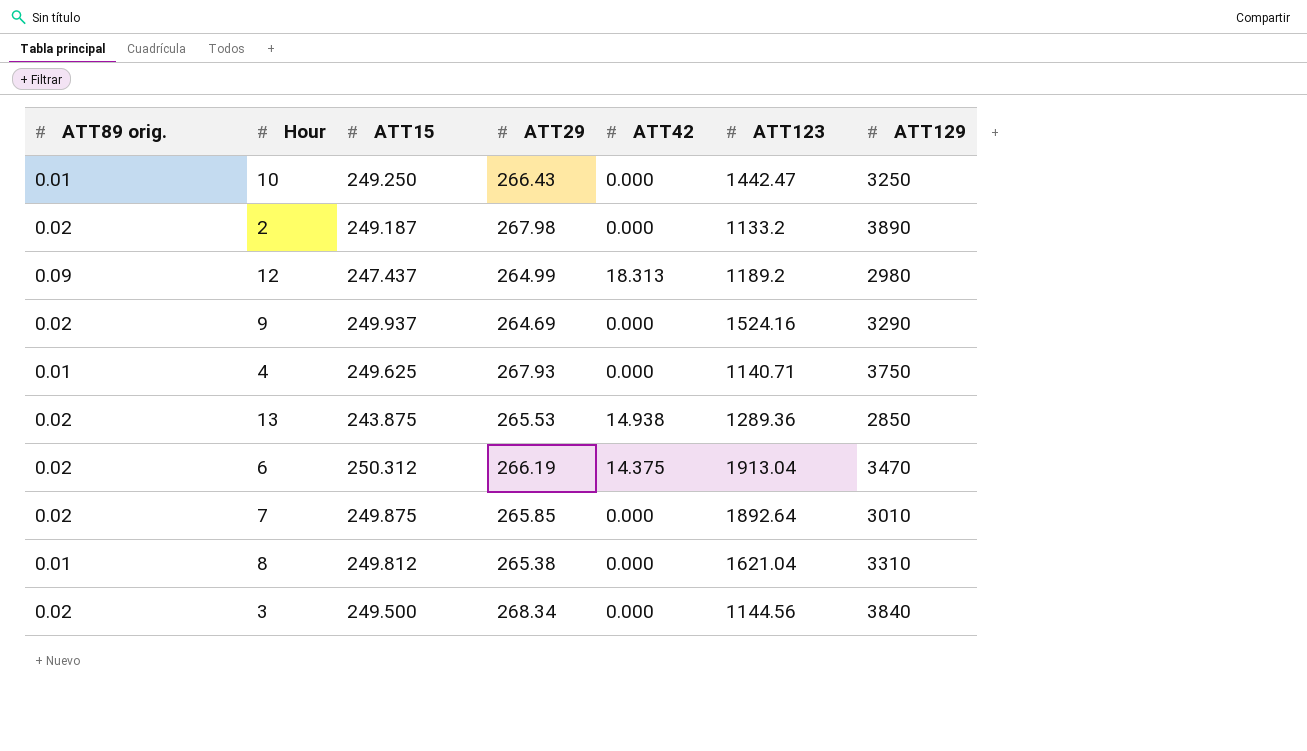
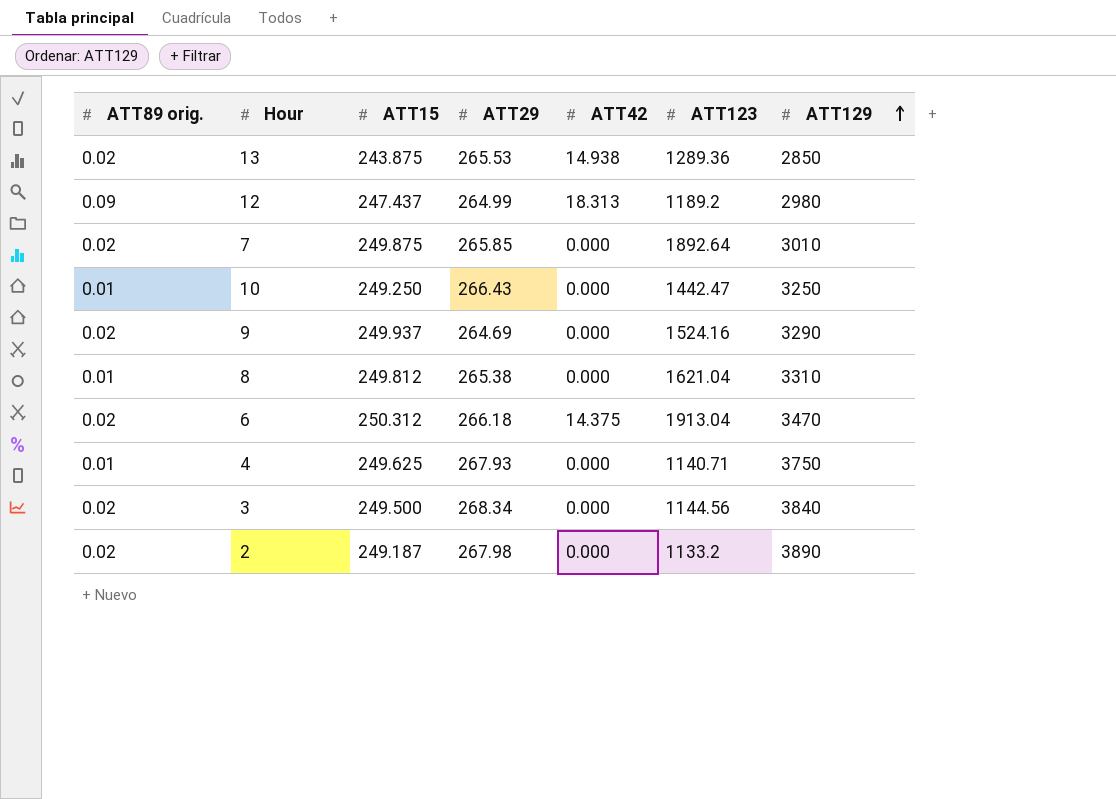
row order: none -> ATT129 ascending
6 | ATT29: 266.19 -> 266.18

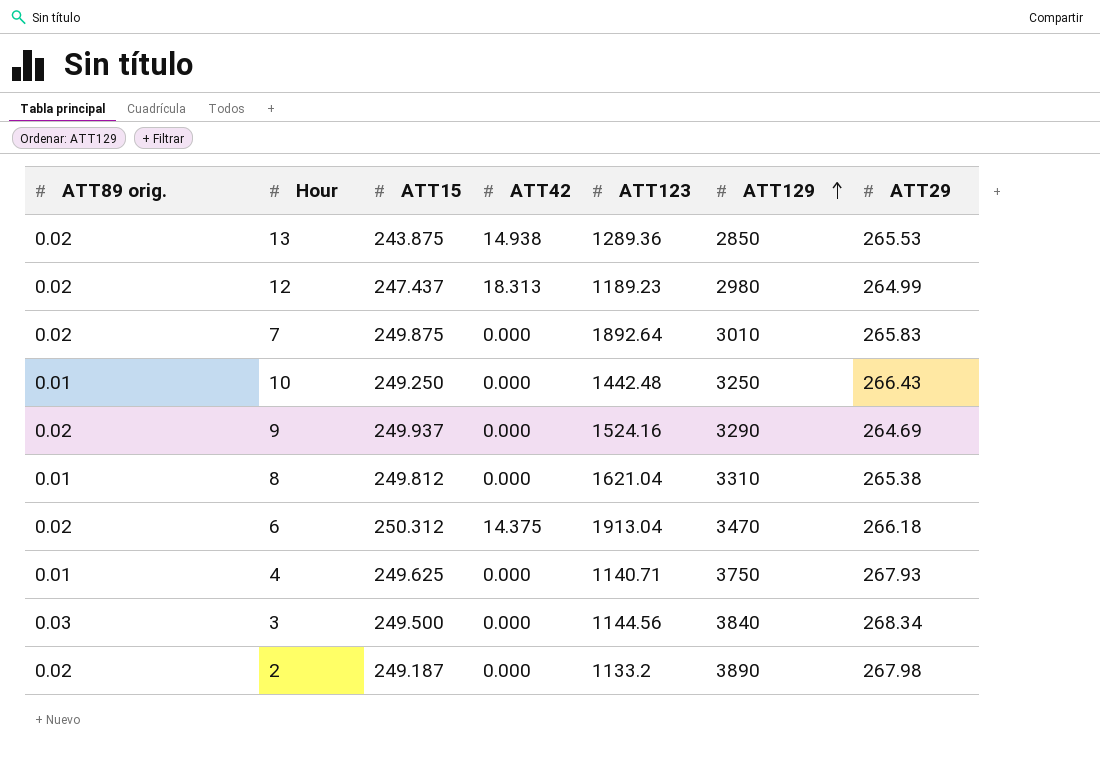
column ATT29 | position: 4 -> 7
12 | ATT89 orig.: 0.09 -> 0.02
12 | ATT123: 1189.2 -> 1189.23
7 | ATT29: 265.85 -> 265.83
10 | ATT123: 1442.47 -> 1442.48
3 | ATT89 orig.: 0.02 -> 0.03

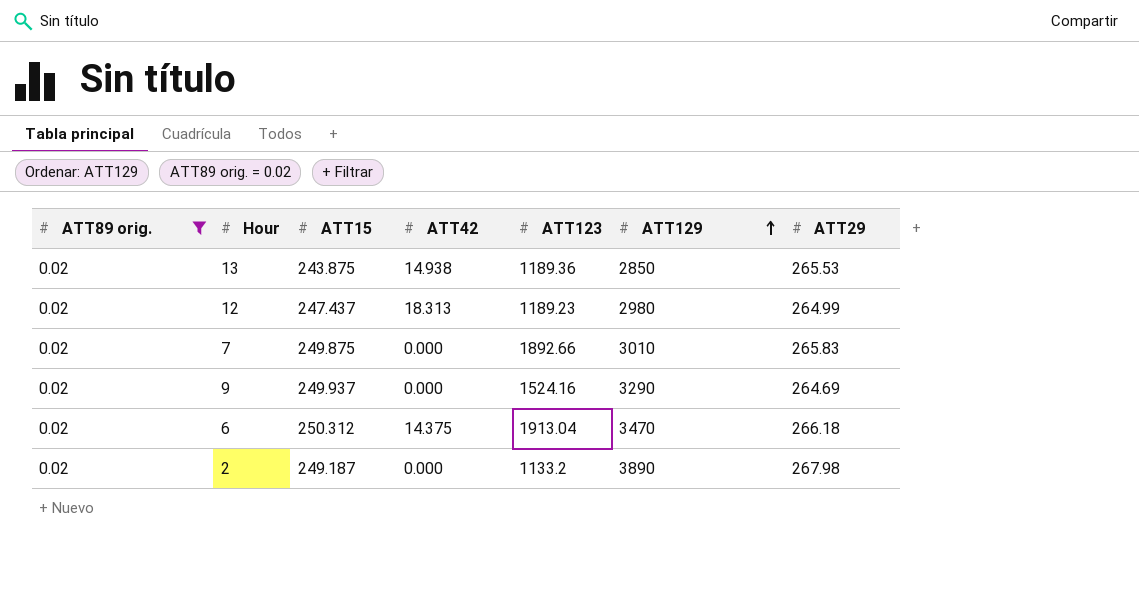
filter: none -> ATT89 orig. = 0.02
13 | ATT123: 1289.36 -> 1189.36
7 | ATT123: 1892.64 -> 1892.66

